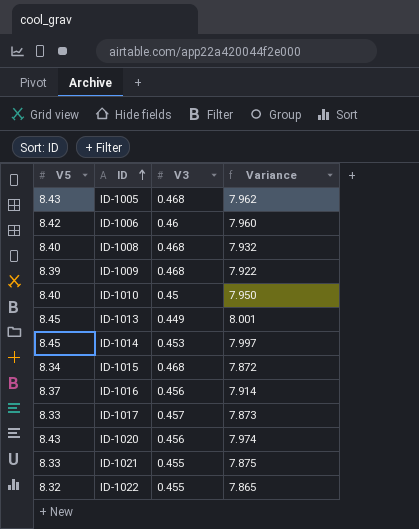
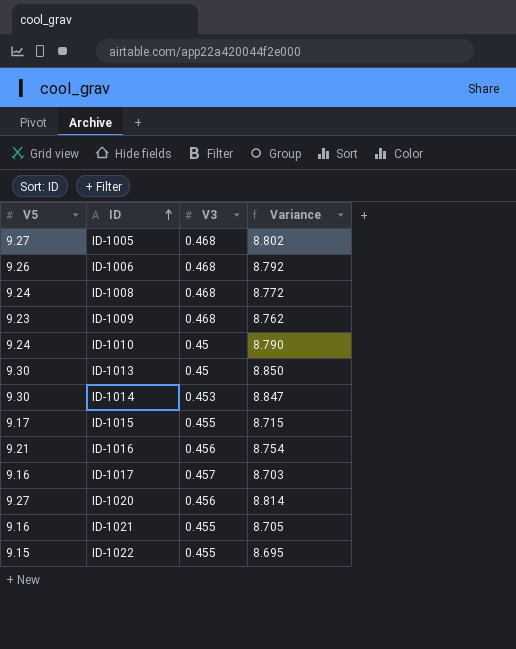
ID-1005 | V5: 8.43 -> 9.27
ID-1005 | Variance: 7.962 -> 8.802
ID-1006 | V5: 8.42 -> 9.26
ID-1006 | V3: 0.46 -> 0.468
ID-1006 | Variance: 7.960 -> 8.792
ID-1008 | V5: 8.40 -> 9.24
ID-1008 | Variance: 7.932 -> 8.772
ID-1009 | V5: 8.39 -> 9.23
ID-1009 | Variance: 7.922 -> 8.762
ID-1010 | V5: 8.40 -> 9.24
ID-1010 | Variance: 7.950 -> 8.790
ID-1013 | V5: 8.45 -> 9.30
ID-1013 | V3: 0.449 -> 0.45
ID-1013 | Variance: 8.001 -> 8.850
ID-1014 | V5: 8.45 -> 9.30
ID-1014 | Variance: 7.997 -> 8.847
ID-1015 | V5: 8.34 -> 9.17
ID-1015 | V3: 0.468 -> 0.455
ID-1015 | Variance: 7.872 -> 8.715
ID-1016 | V5: 8.37 -> 9.21
ID-1016 | Variance: 7.914 -> 8.754
ID-1017 | V5: 8.33 -> 9.16
ID-1017 | Variance: 7.873 -> 8.703
ID-1020 | V5: 8.43 -> 9.27
ID-1020 | Variance: 7.974 -> 8.814
ID-1021 | V5: 8.33 -> 9.16
ID-1021 | Variance: 7.875 -> 8.705
ID-1022 | V5: 8.32 -> 9.15
ID-1022 | Variance: 7.865 -> 8.695

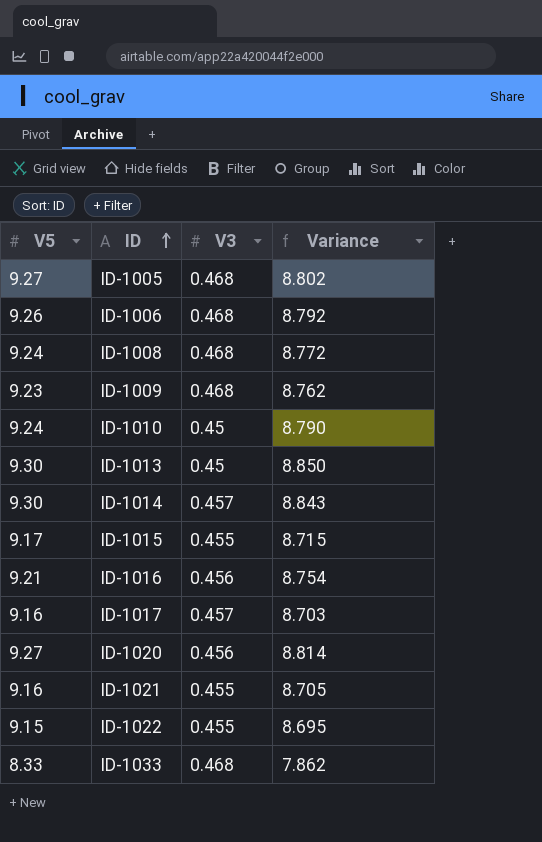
ID-1014 | V3: 0.453 -> 0.457
ID-1014 | Variance: 8.847 -> 8.843
row ID-1033: none -> 8.33 | 0.468 | 7.862

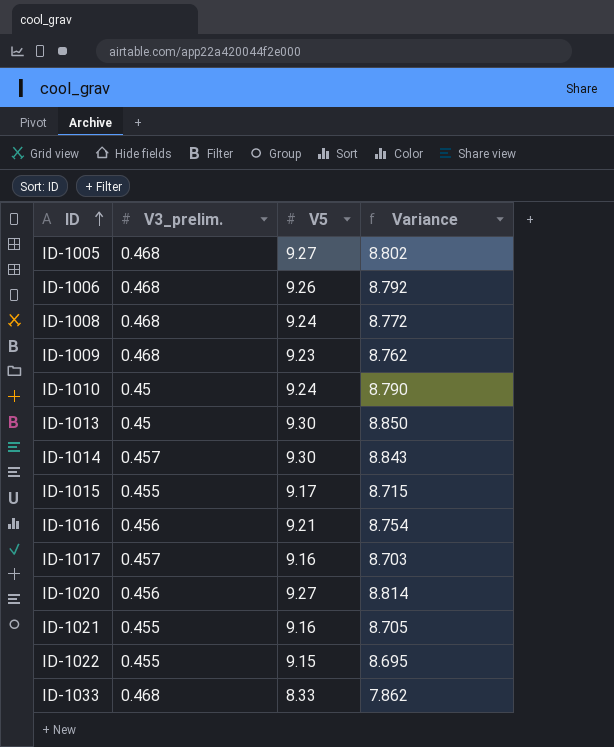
column name: V3 -> V3_prelim.
column V5 | position: 1 -> 3

